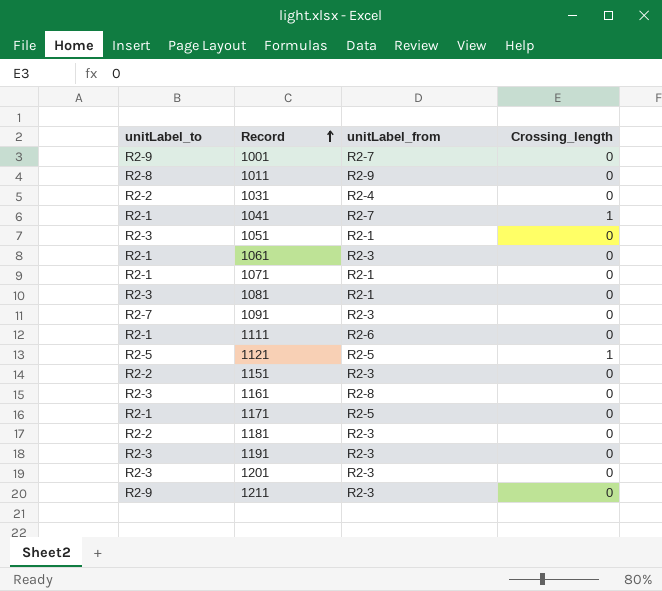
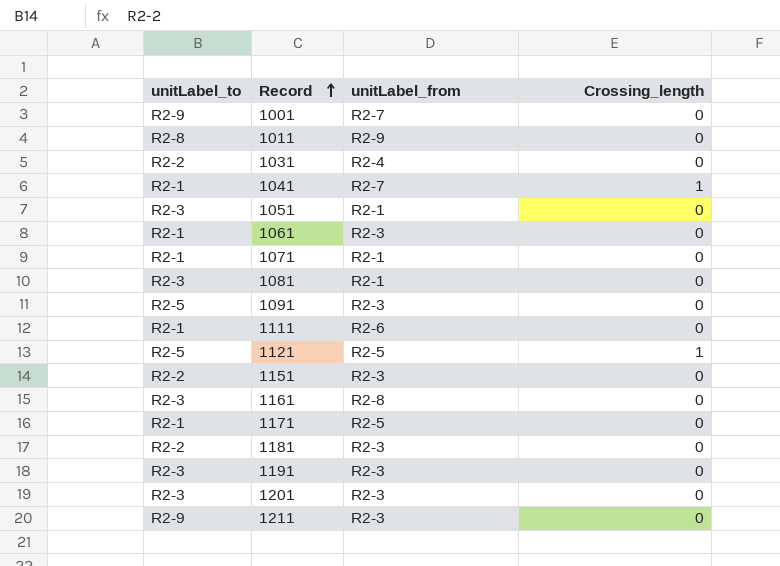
1091 | unitLabel_to: R2-7 -> R2-5

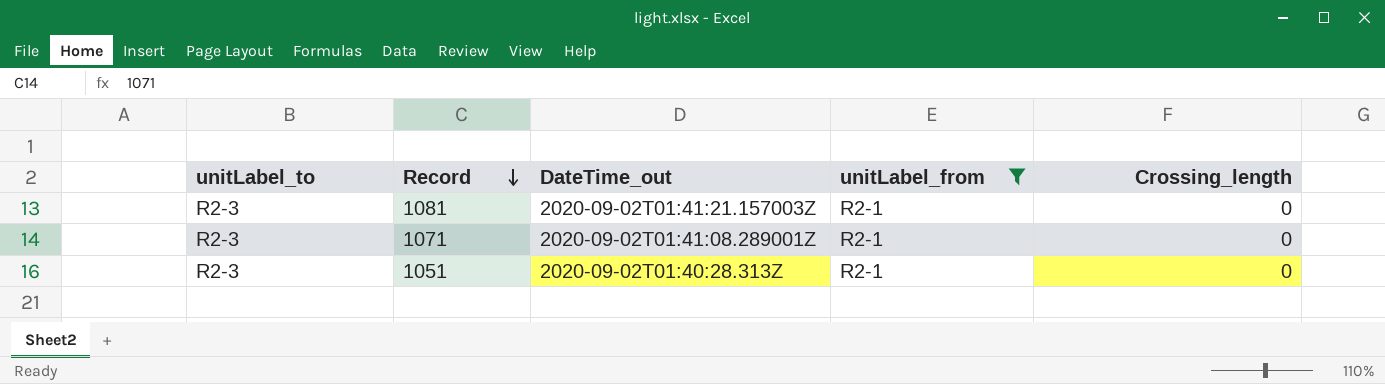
filter: none -> unitLabel_from = R2-1
row order: Record ascending -> Record descending
column DateTime_out | position: none -> 3
1071 | unitLabel_to: R2-1 -> R2-3

